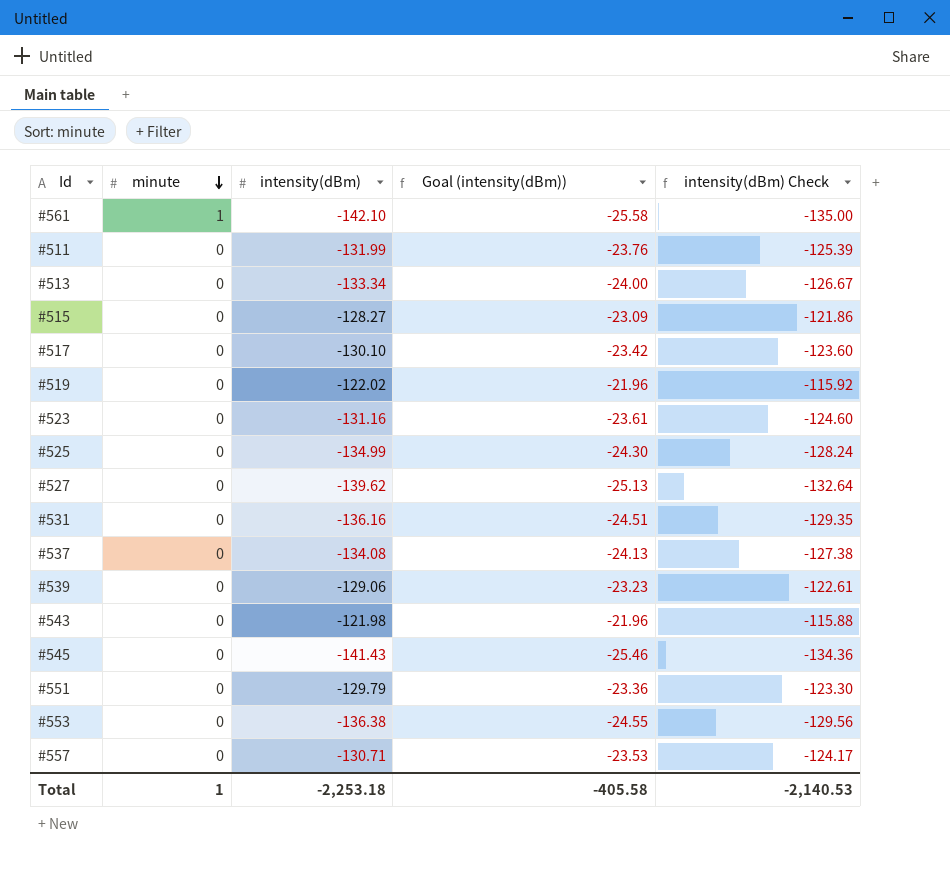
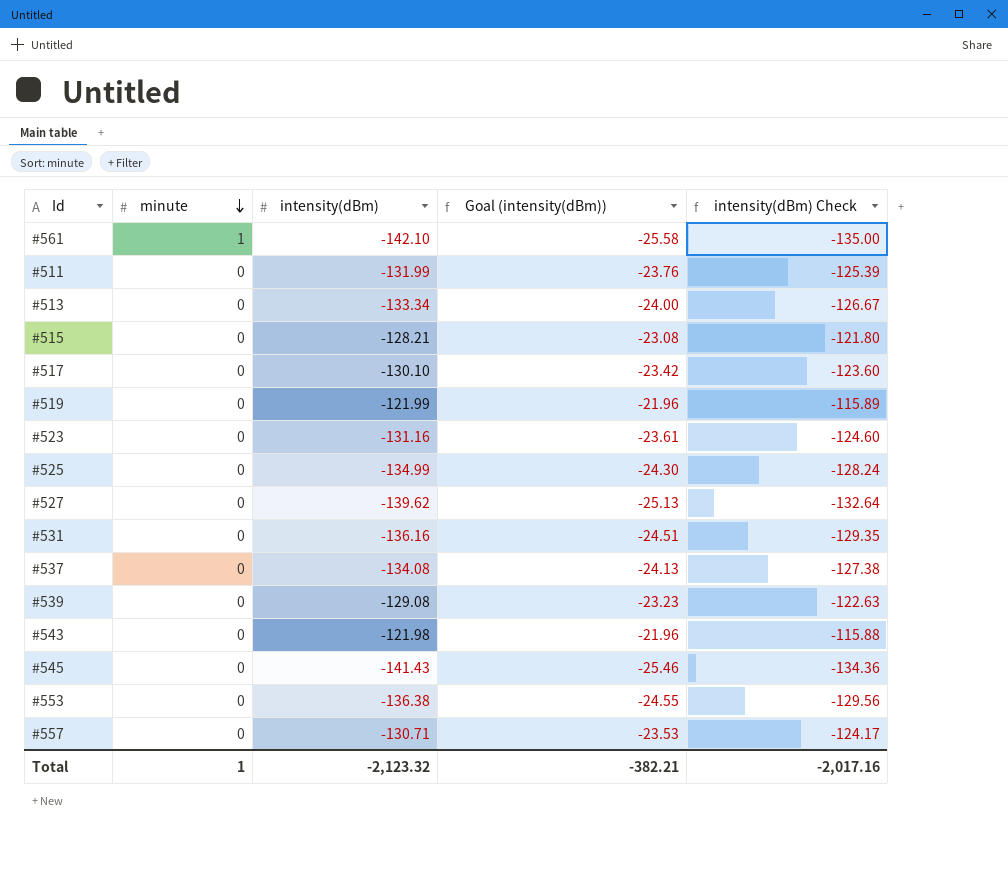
row #551: 0 | -129.79 | -23.36 | -123.30 -> none
#515 | intensity(dBm): -128.27 -> -128.21
#515 | Goal (intensity(dBm)): -23.09 -> -23.08
#515 | intensity(dBm) Check: -121.86 -> -121.80
#519 | intensity(dBm): -122.02 -> -121.99
#519 | intensity(dBm) Check: -115.92 -> -115.89
#539 | intensity(dBm): -129.06 -> -129.08
#539 | intensity(dBm) Check: -122.61 -> -122.63
Total | intensity(dBm): -2,253.18 -> -2,123.32
Total | Goal (intensity(dBm)): -405.58 -> -382.21
Total | intensity(dBm) Check: -2,140.53 -> -2,017.16

